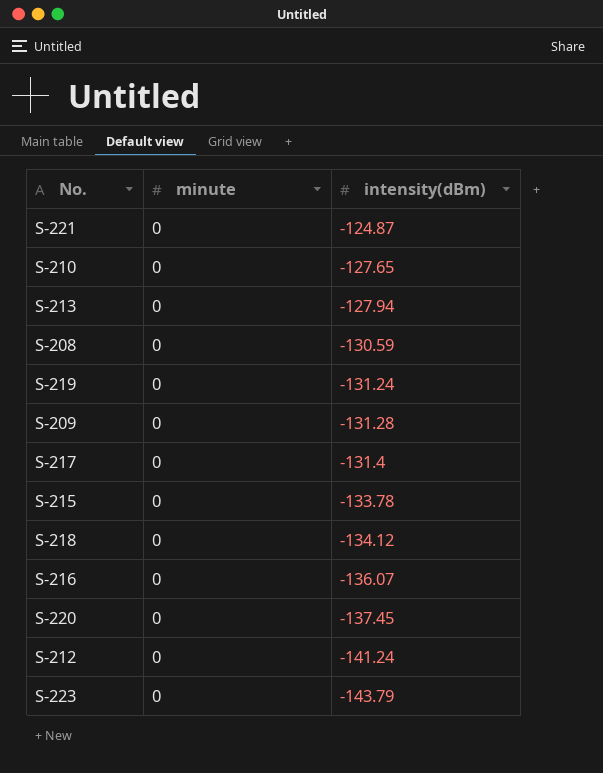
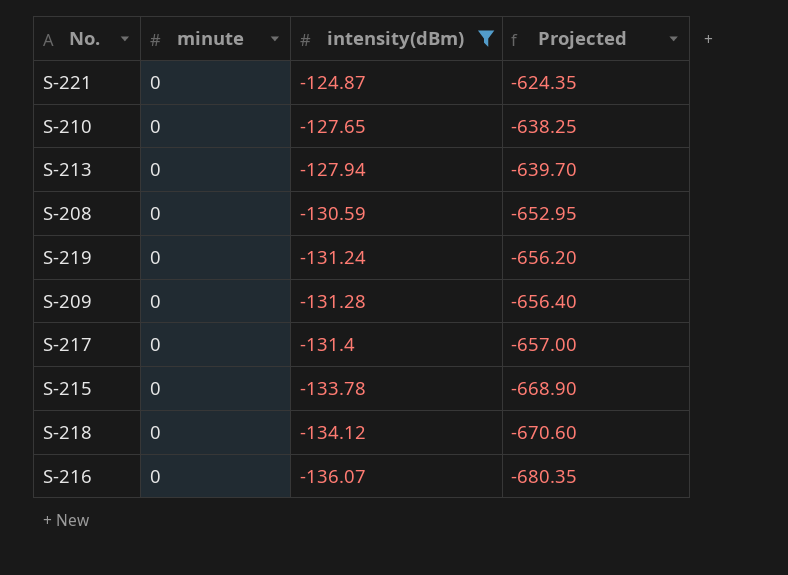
filter: none -> intensity(dBm) >= -136.07
column Projected | formula: none -> [intensity(dBm)] * 5

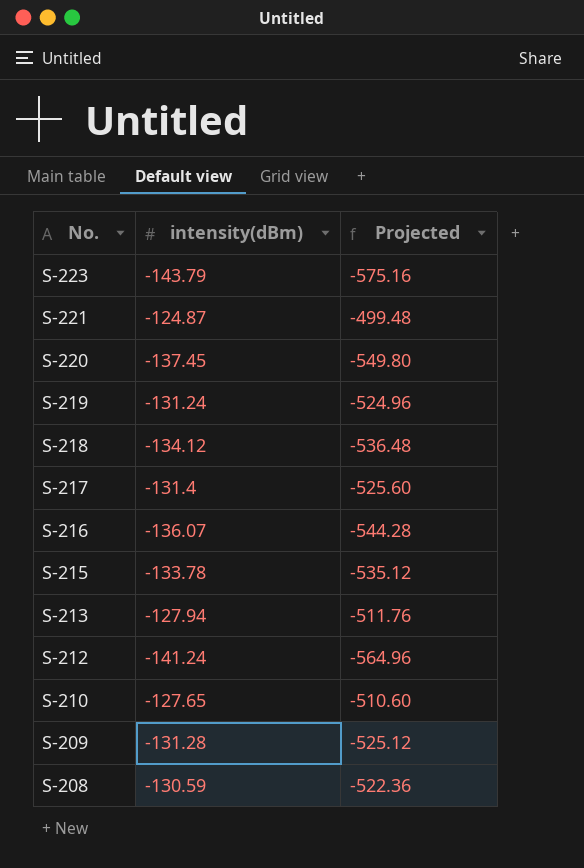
filter: intensity(dBm) >= -136.07 -> none
row order: intensity(dBm) descending -> No. descending
column minute | position: 2 -> none
column Projected | formula: [intensity(dBm)] * 5 -> [intensity(dBm)] * 4

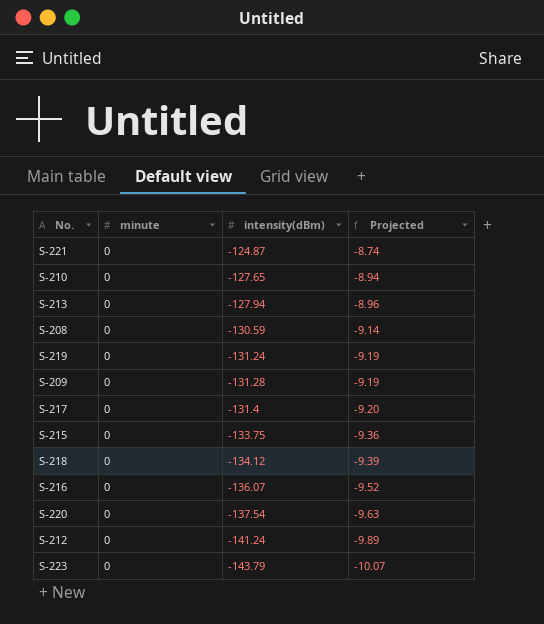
row order: No. descending -> intensity(dBm) descending
column minute | position: none -> 2
column Projected | formula: [intensity(dBm)] * 4 -> [intensity(dBm)] * 0.07
S-215 | intensity(dBm): -133.78 -> -133.75
S-220 | intensity(dBm): -137.45 -> -137.54

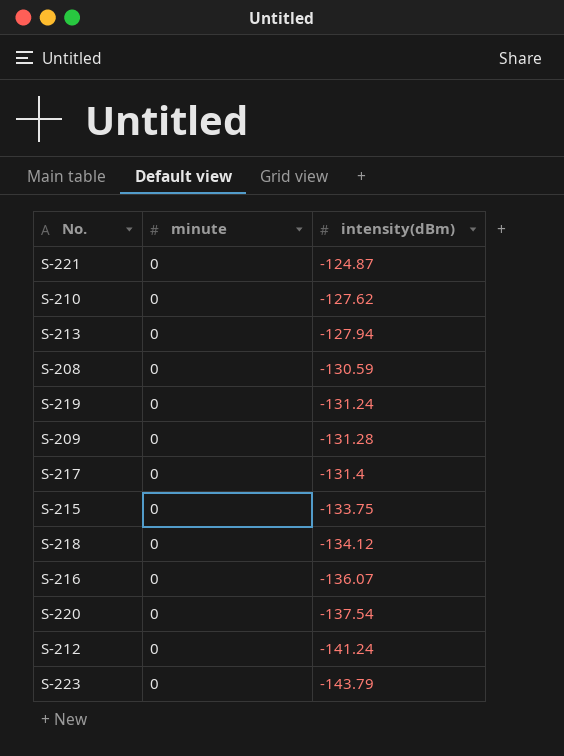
column Projected | formula: [intensity(dBm)] * 0.07 -> none
S-210 | intensity(dBm): -127.65 -> -127.62

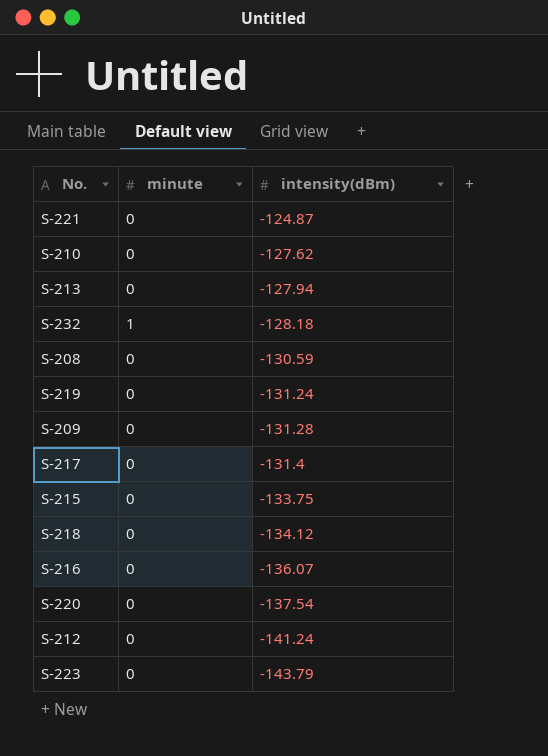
row S-232: none -> 1 | -128.18

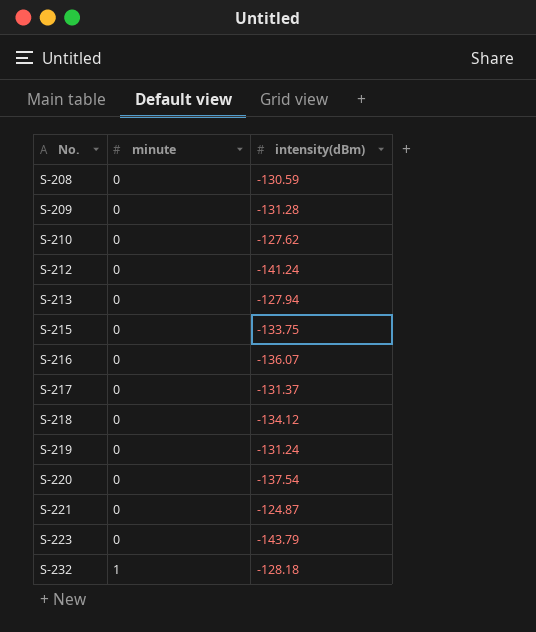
row order: intensity(dBm) descending -> No. ascending
S-217 | intensity(dBm): -131.4 -> -131.37

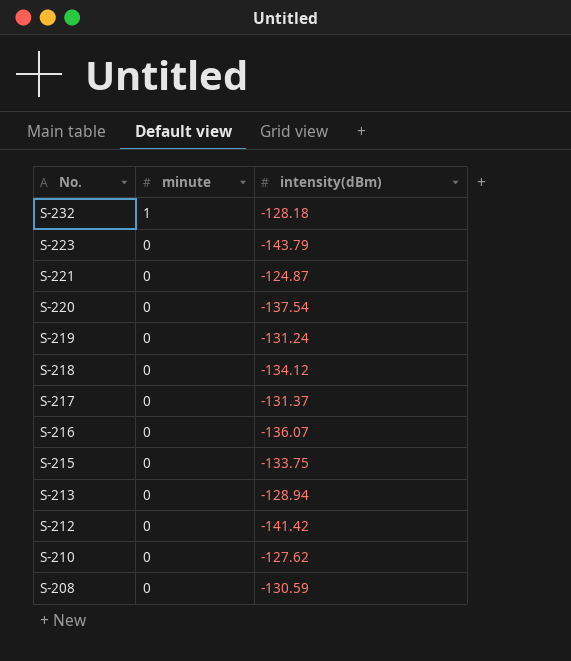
row order: No. ascending -> No. descending
row S-209: 0 | -131.28 -> none
S-213 | intensity(dBm): -127.94 -> -128.94
S-212 | intensity(dBm): -141.24 -> -141.42

